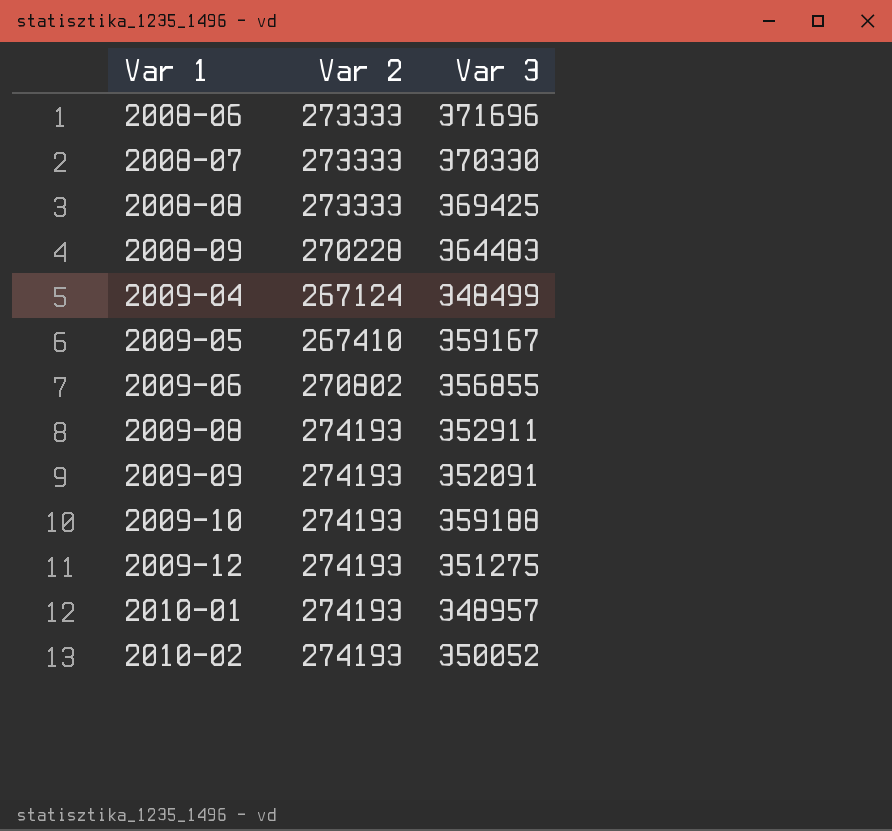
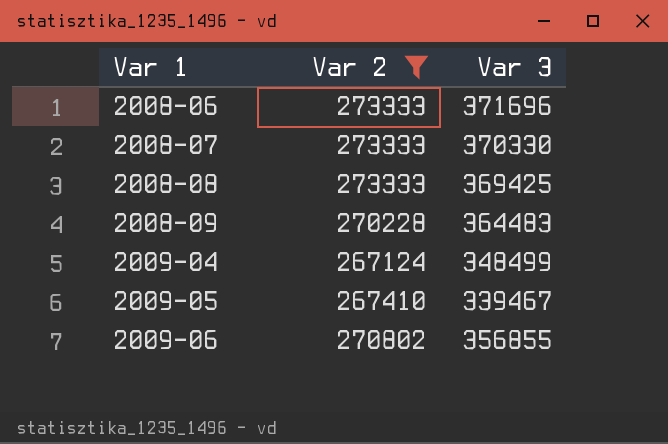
filter: none -> Var 2 != 274193
2009-05 | Var 3: 359167 -> 339467

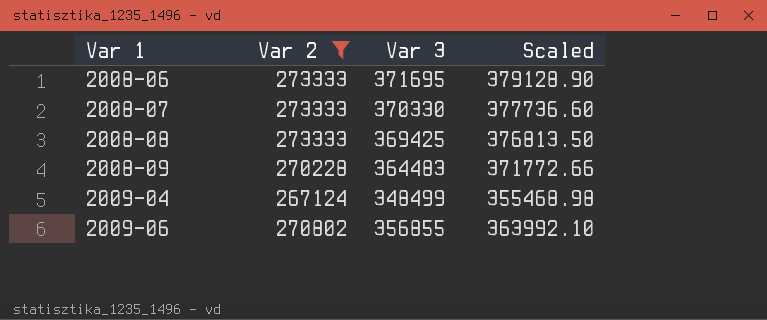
column Scaled | formula: none -> [Var 3] * 1.02
row 2009-05: 267410 | 339467 -> none
2008-06 | Var 3: 371696 -> 371695

